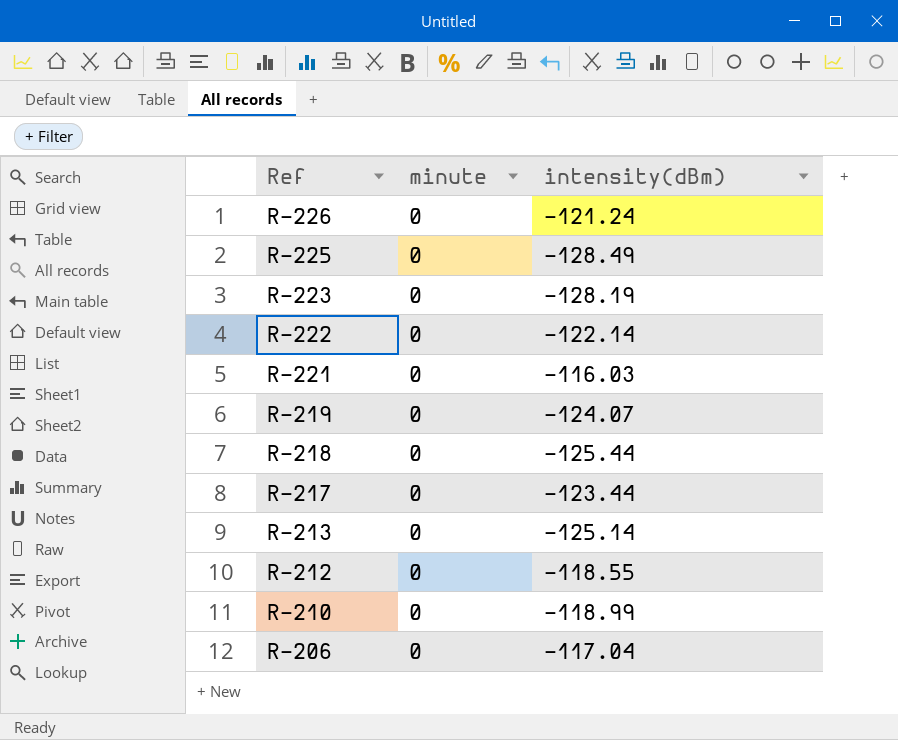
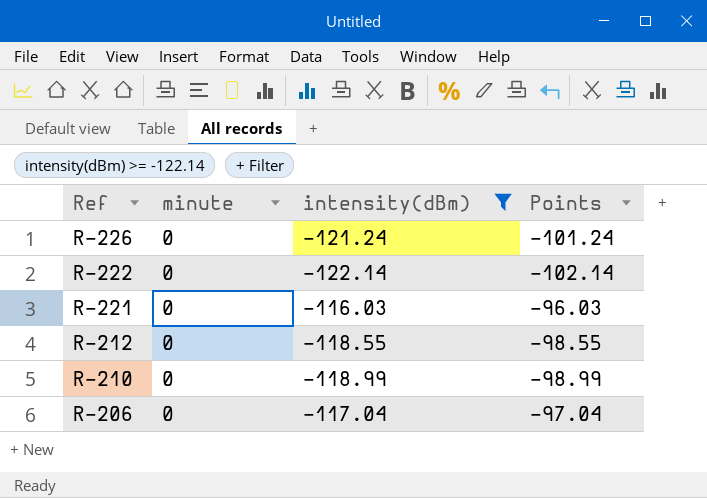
filter: none -> intensity(dBm) >= -122.14
column Points | formula: none -> [intensity(dBm)] + 20

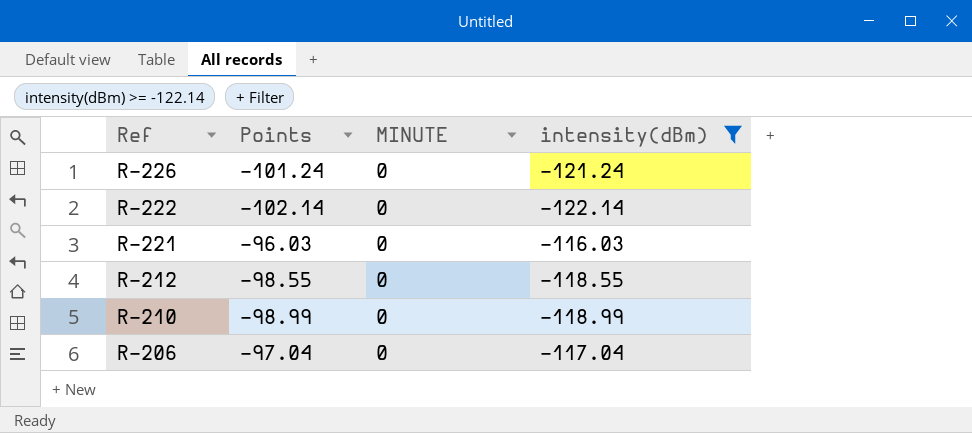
column Points | position: 4 -> 2
column name: minute -> MINUTE

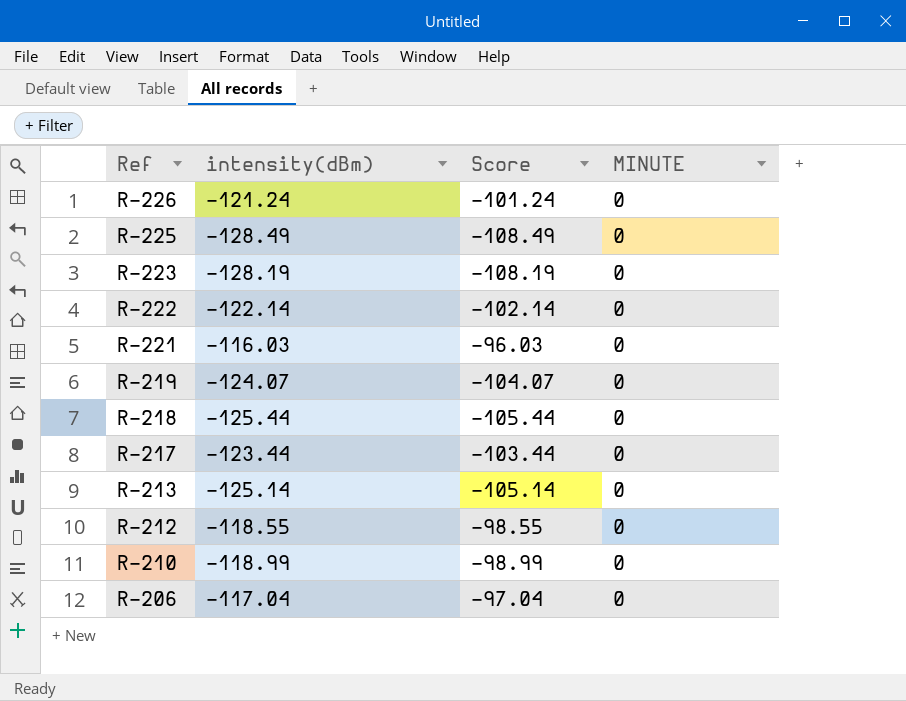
filter: intensity(dBm) >= -122.14 -> none
column intensity(dBm) | position: 4 -> 2
column name: Points -> Score

